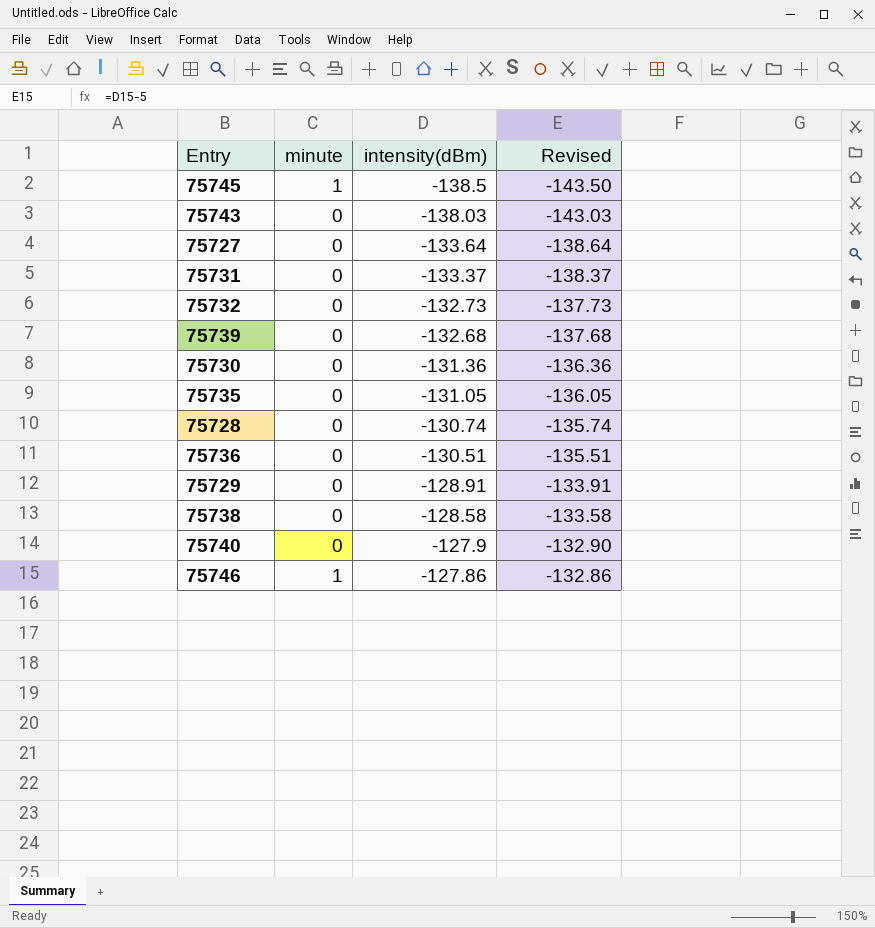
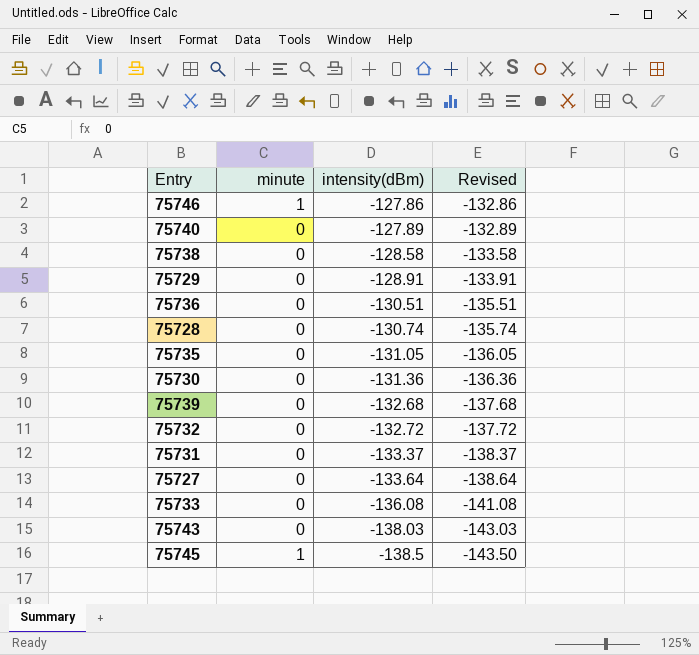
row order: intensity(dBm) ascending -> intensity(dBm) descending
75740 | intensity(dBm): -127.9 -> -127.89
75740 | Revised: -132.90 -> -132.89
75732 | intensity(dBm): -132.73 -> -132.72
75732 | Revised: -137.73 -> -137.72
row 75733: none -> 0 | -136.08 | -141.08

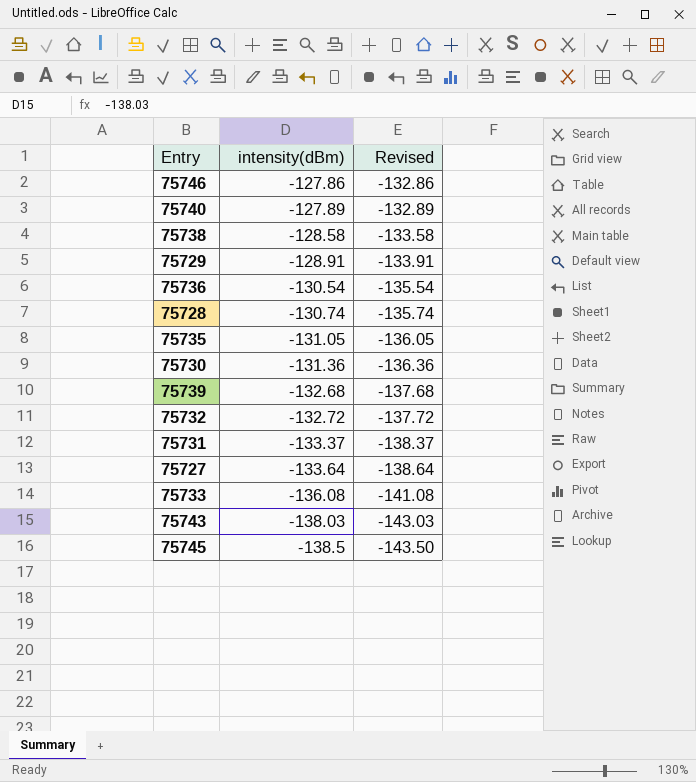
column minute | position: 2 -> none
75736 | intensity(dBm): -130.51 -> -130.54
75736 | Revised: -135.51 -> -135.54

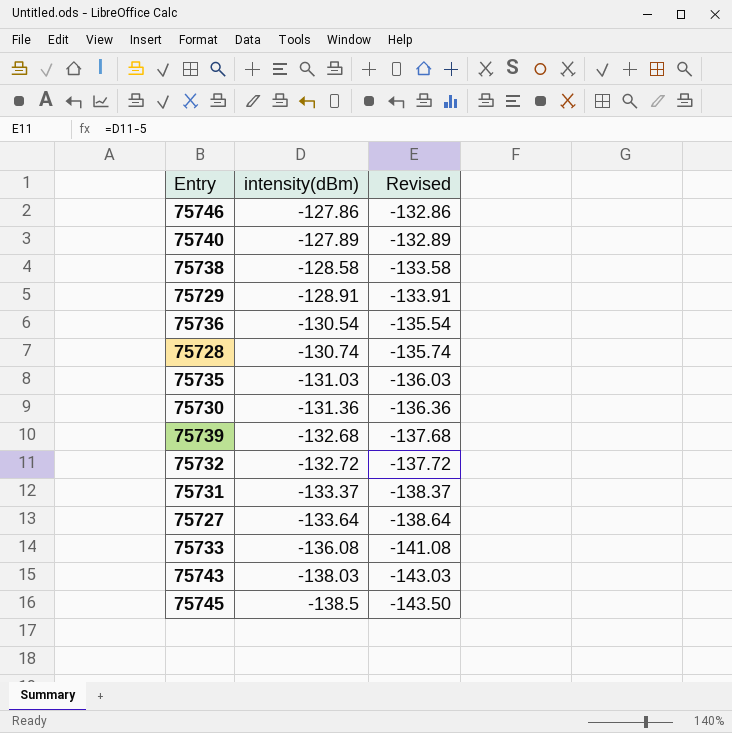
75735 | intensity(dBm): -131.05 -> -131.03
75735 | Revised: -136.05 -> -136.03

